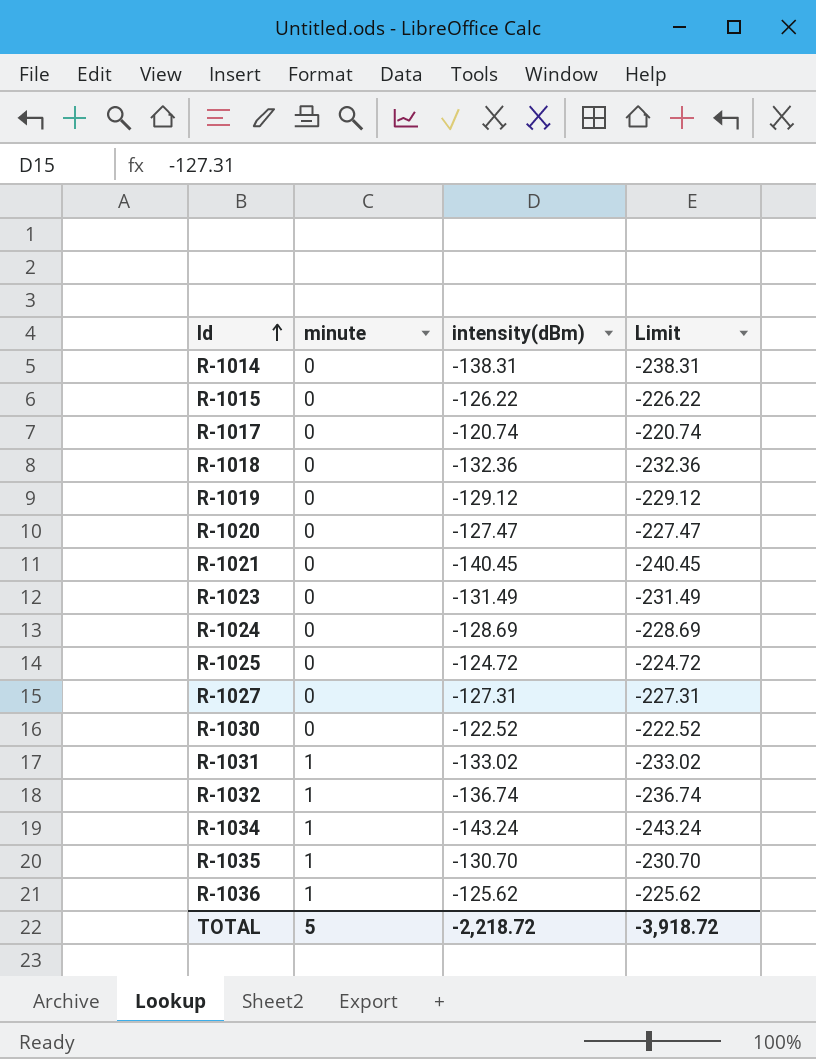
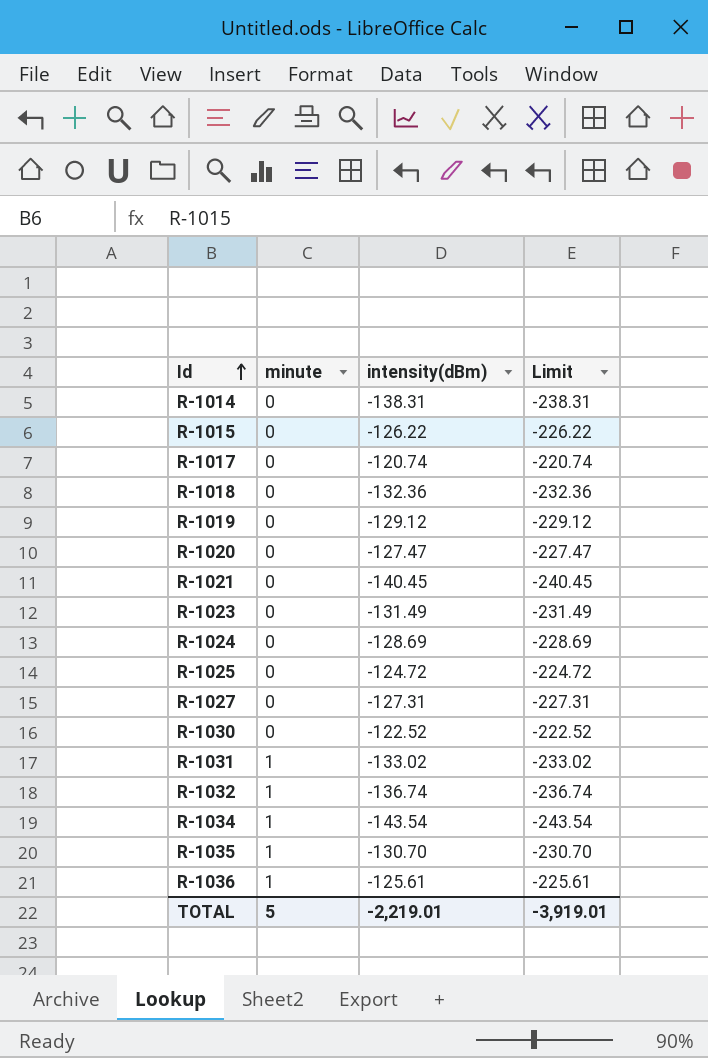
R-1034 | intensity(dBm): -143.24 -> -143.54
R-1034 | Limit: -243.24 -> -243.54
R-1036 | intensity(dBm): -125.62 -> -125.61
R-1036 | Limit: -225.62 -> -225.61
TOTAL | intensity(dBm): -2,218.72 -> -2,219.01
TOTAL | Limit: -3,918.72 -> -3,919.01

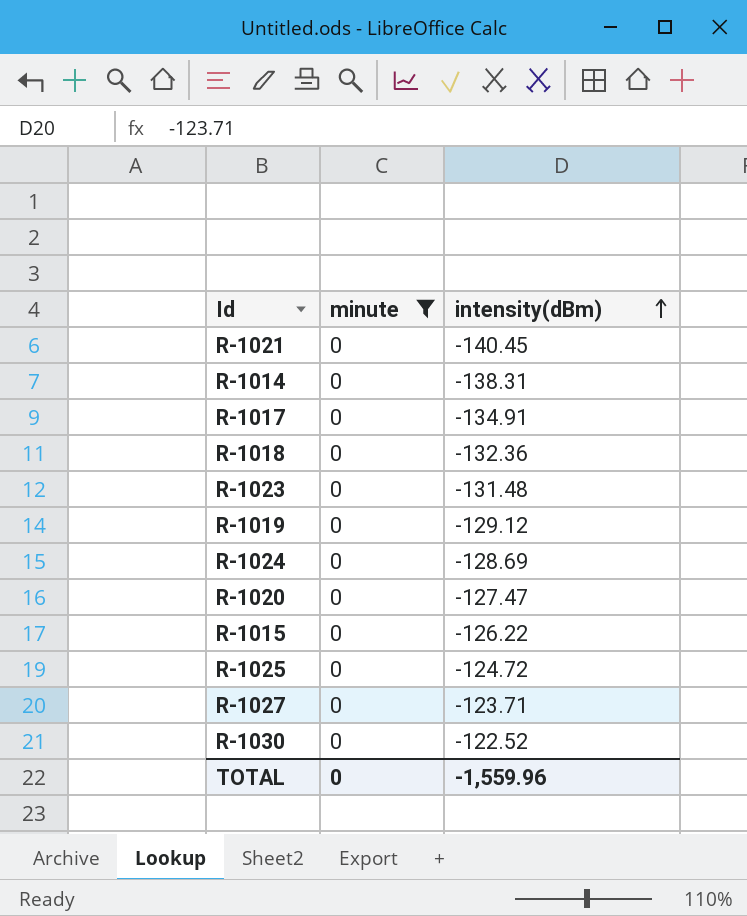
filter: none -> minute = 0
row order: Id ascending -> intensity(dBm) ascending
column Limit | formula: [intensity(dBm)] - 100 -> none
R-1017 | intensity(dBm): -120.74 -> -134.91
R-1023 | intensity(dBm): -131.49 -> -131.48
R-1027 | intensity(dBm): -127.31 -> -123.71
TOTAL | minute: 5 -> 0
TOTAL | intensity(dBm): -2,219.01 -> -1,559.96

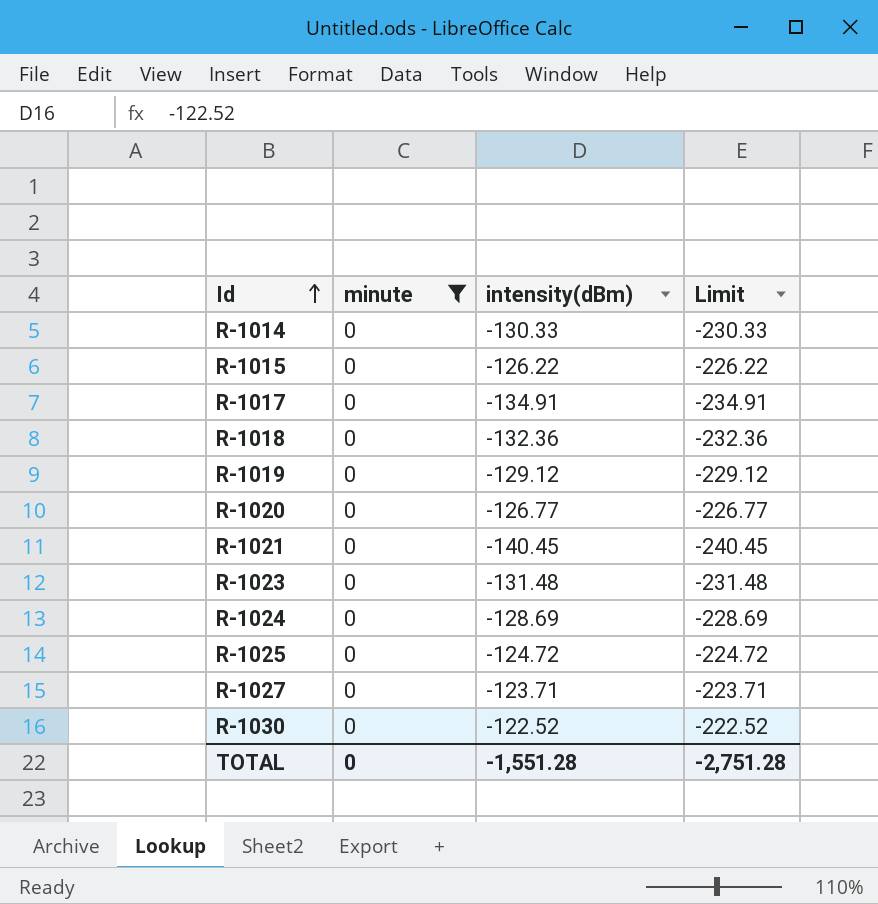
row order: intensity(dBm) ascending -> Id ascending
column Limit | formula: none -> [intensity(dBm)] - 100
R-1014 | intensity(dBm): -138.31 -> -130.33
R-1020 | intensity(dBm): -127.47 -> -126.77
TOTAL | intensity(dBm): -1,559.96 -> -1,551.28

